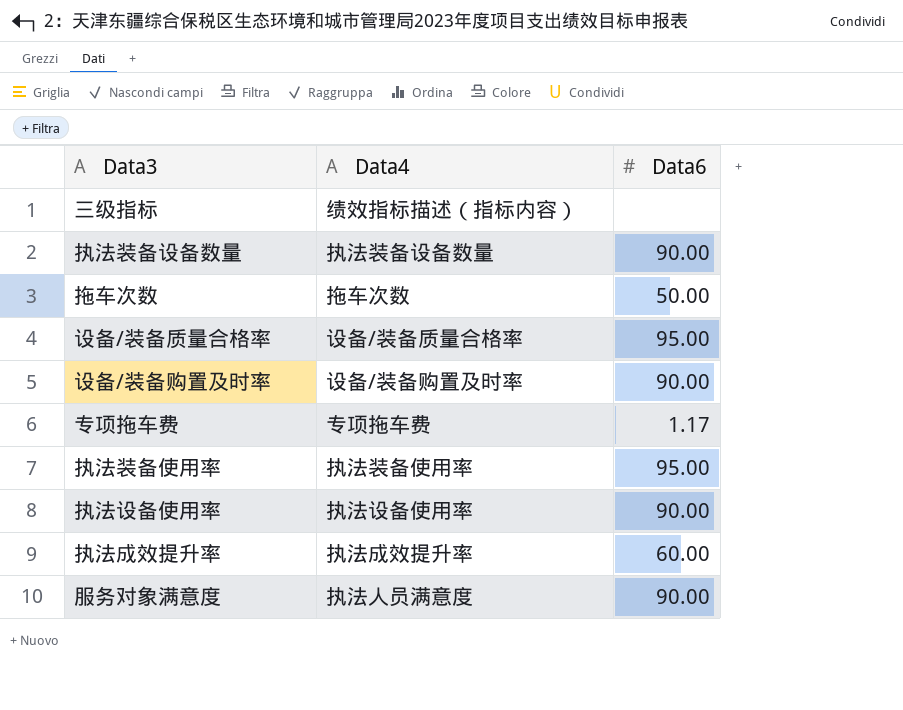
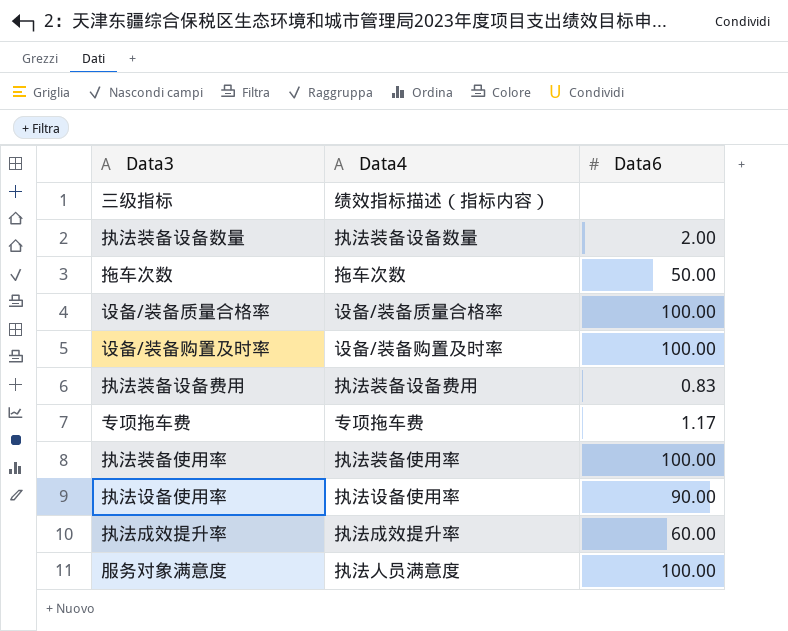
执法装备设备数量 | Data6: 90.00 -> 2.00
设备/装备质量合格率 | Data6: 95.00 -> 100.00
设备/装备购置及时率 | Data6: 90.00 -> 100.00
row 执法装备设备费用: none -> 执法装备设备费用 | 0.83
执法装备使用率 | Data6: 95.00 -> 100.00
服务对象满意度 | Data6: 90.00 -> 100.00

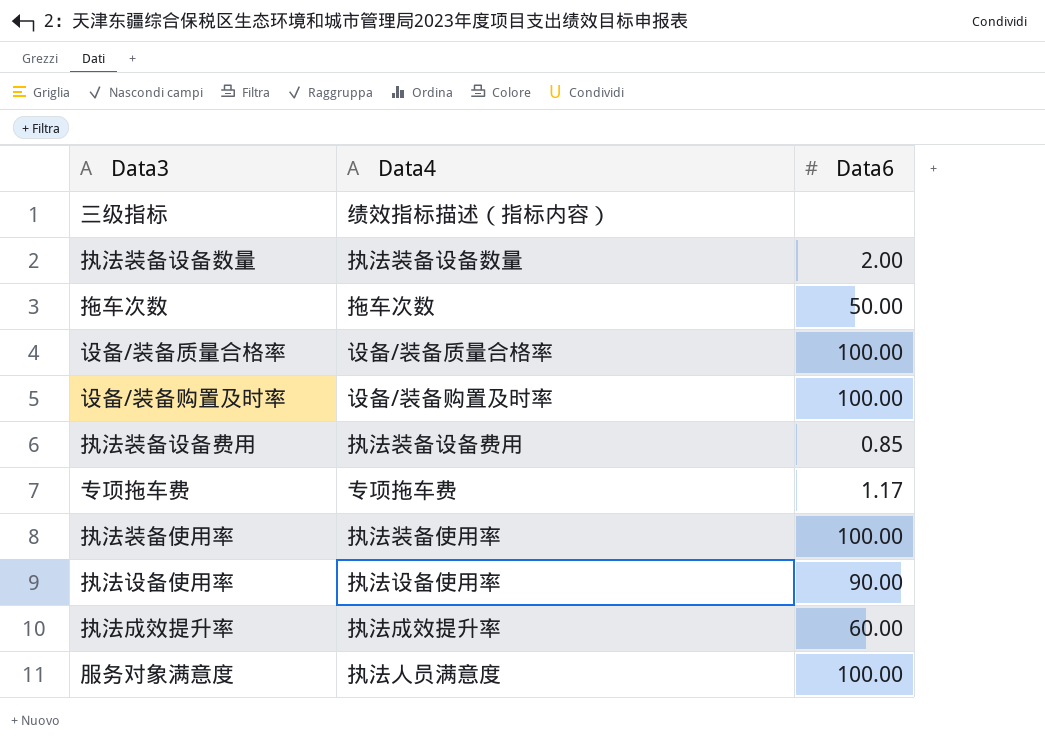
执法装备设备费用 | Data6: 0.83 -> 0.85

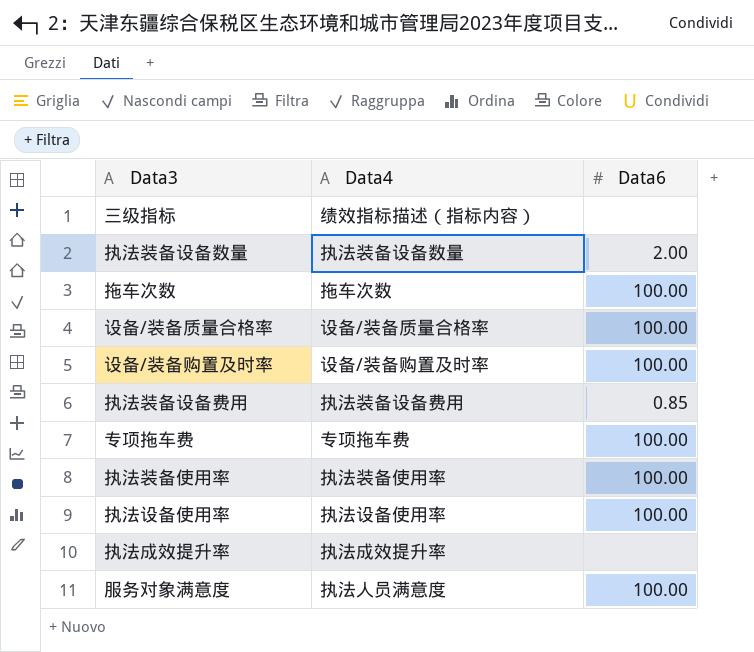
拖车次数 | Data6: 50.00 -> 100.00
专项拖车费 | Data6: 1.17 -> 100.00
执法设备使用率 | Data6: 90.00 -> 100.00
执法成效提升率 | Data6: 60.00 -> none

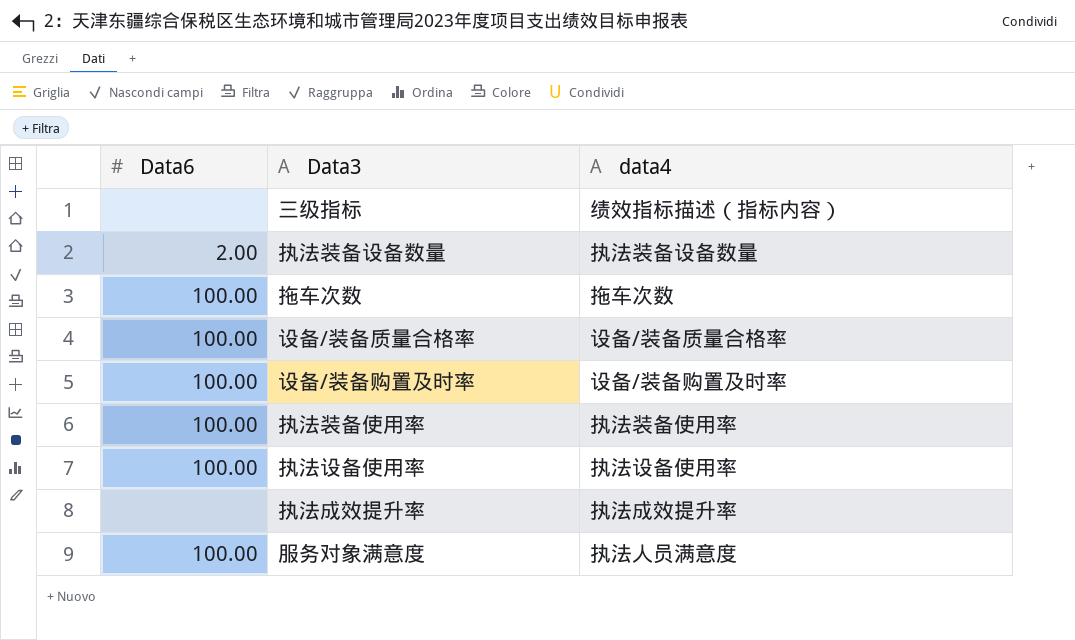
column Data6 | position: 3 -> 1
column name: Data4 -> data4
row 执法装备设备费用: 执法装备设备费用 | 0.85 -> none
row 专项拖车费: 专项拖车费 | 100.00 -> none

